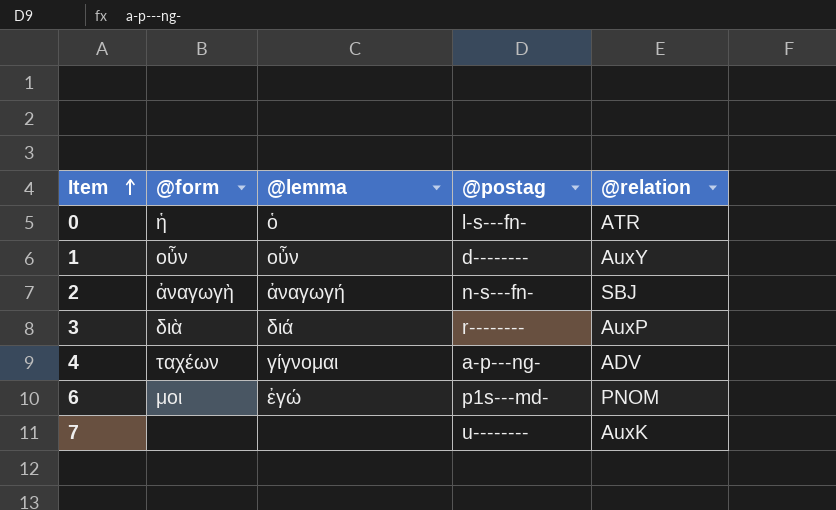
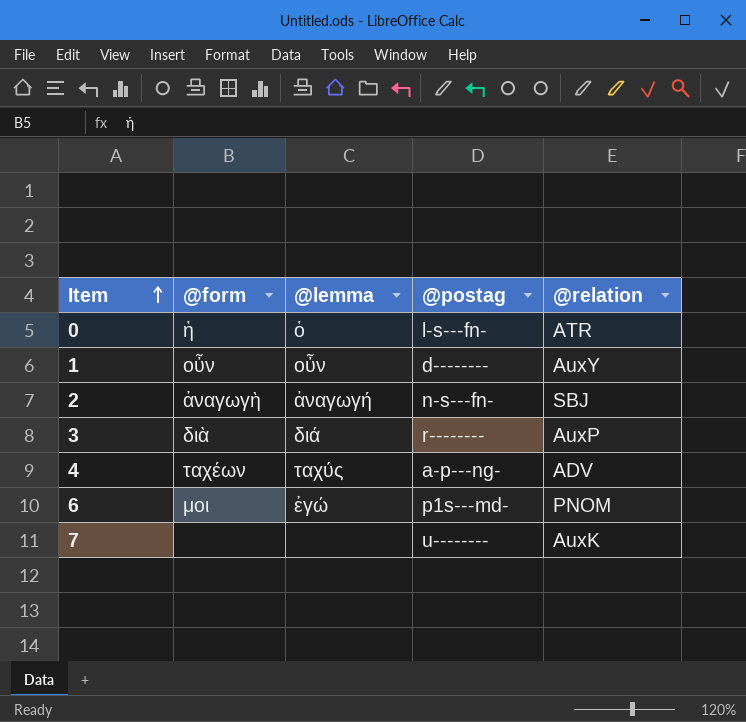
4 | @lemma: γίγνομαι -> ταχύς

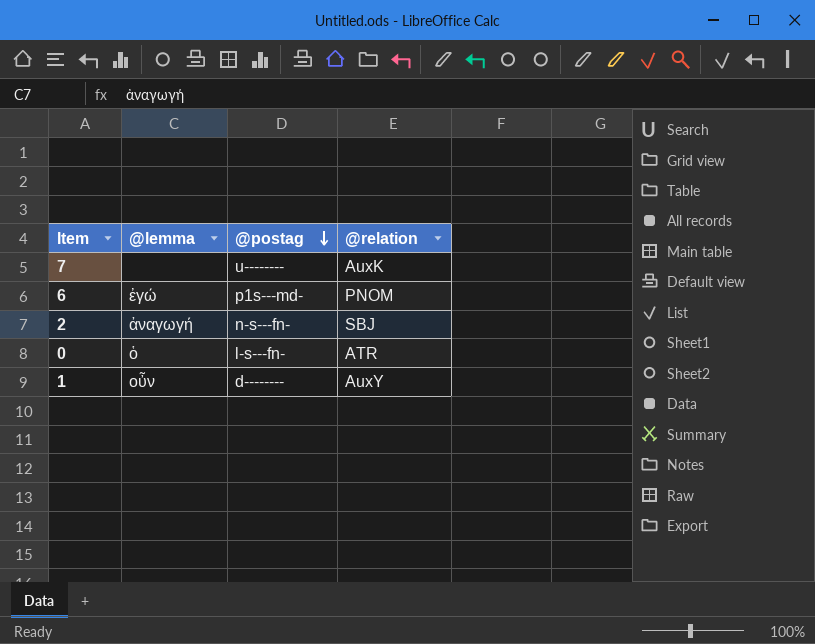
row order: Item ascending -> @postag descending
column @form | position: 2 -> none
row 3: διὰ | διά | r-------- | AuxP -> none
row 4: ταχέων | ταχύς | a-p---ng- | ADV -> none

